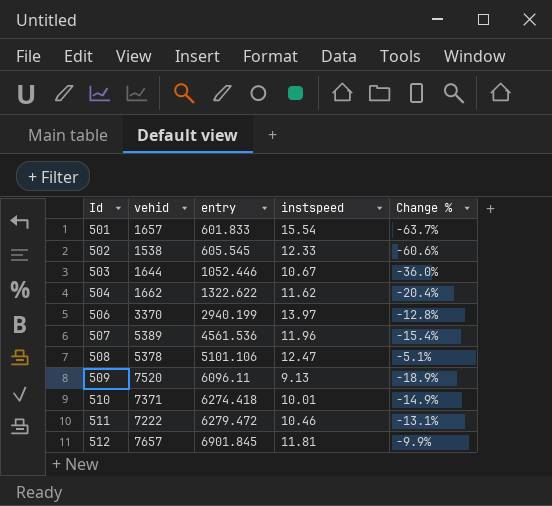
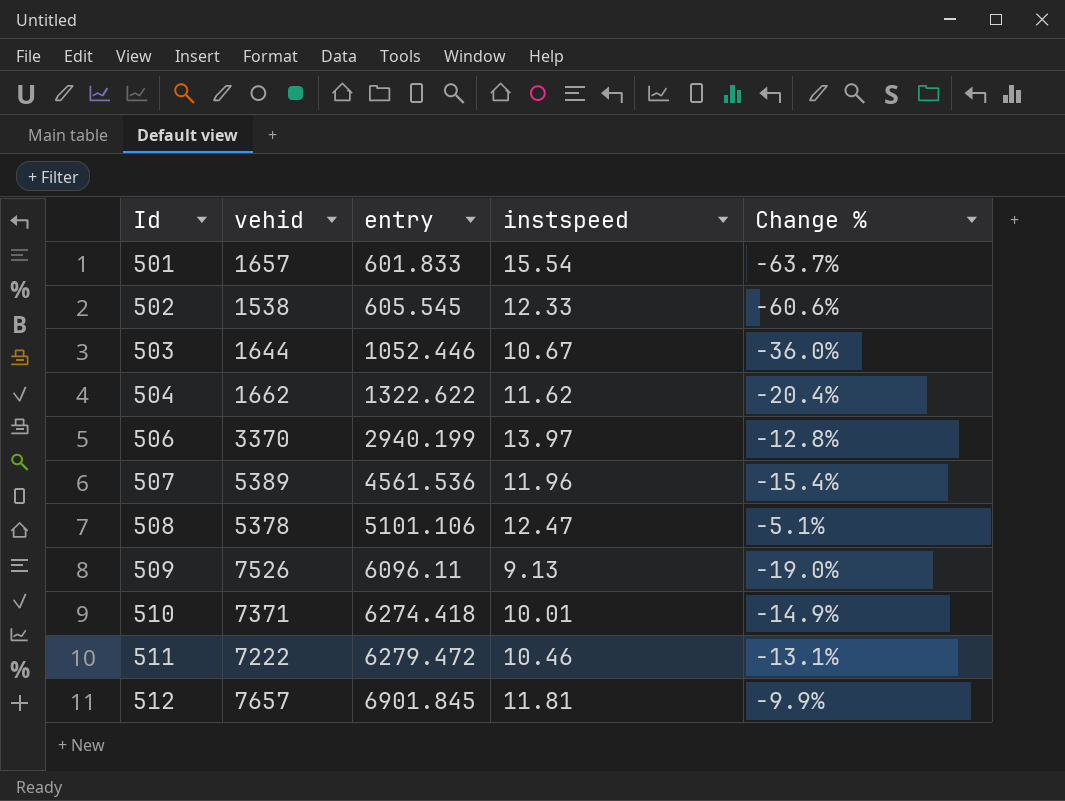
509 | vehid: 7520 -> 7526
509 | Change %: -18.9% -> -19.0%

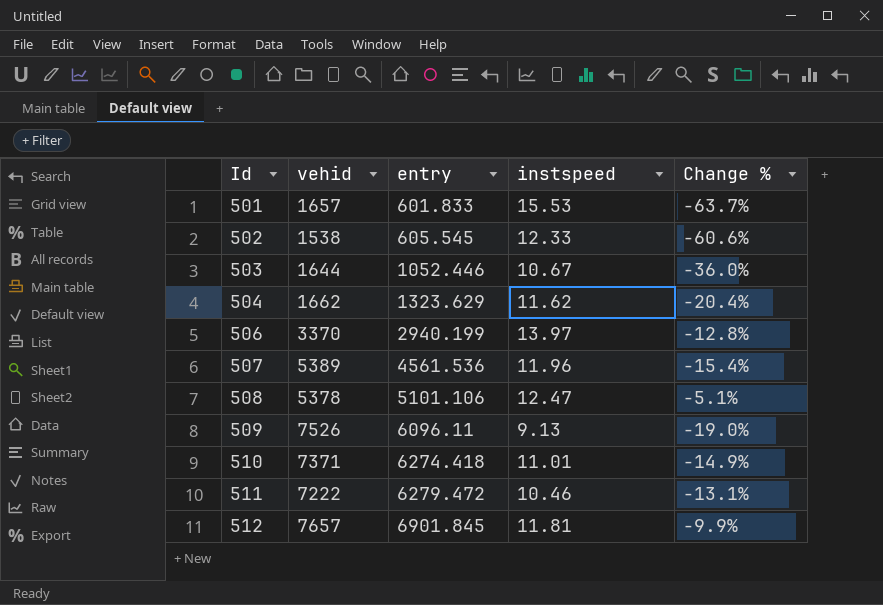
501 | instspeed: 15.54 -> 15.53
504 | entry: 1322.622 -> 1323.629
510 | instspeed: 10.01 -> 11.01

